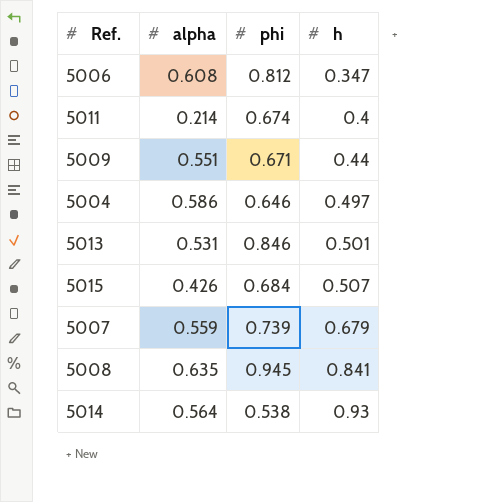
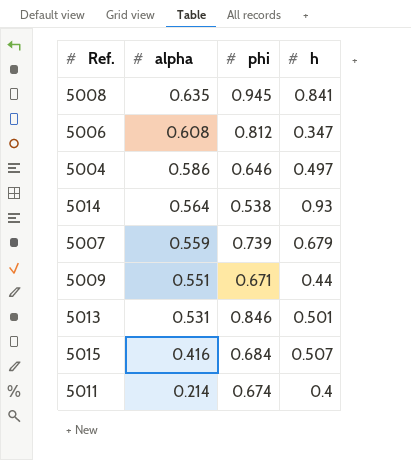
row order: h ascending -> alpha descending
5015 | alpha: 0.426 -> 0.416

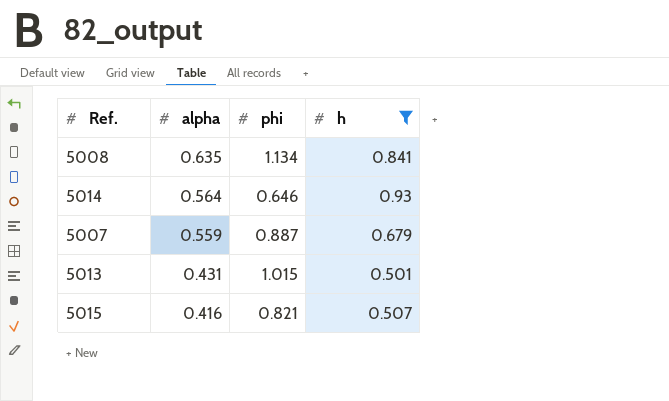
filter: none -> h >= 0.501
5008 | phi: 0.945 -> 1.134
5014 | phi: 0.538 -> 0.646
5007 | phi: 0.739 -> 0.887
5013 | alpha: 0.531 -> 0.431
5013 | phi: 0.846 -> 1.015
5015 | phi: 0.684 -> 0.821

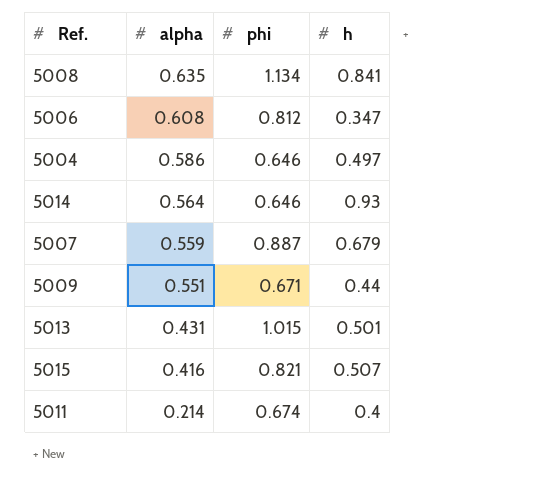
filter: h >= 0.501 -> none

